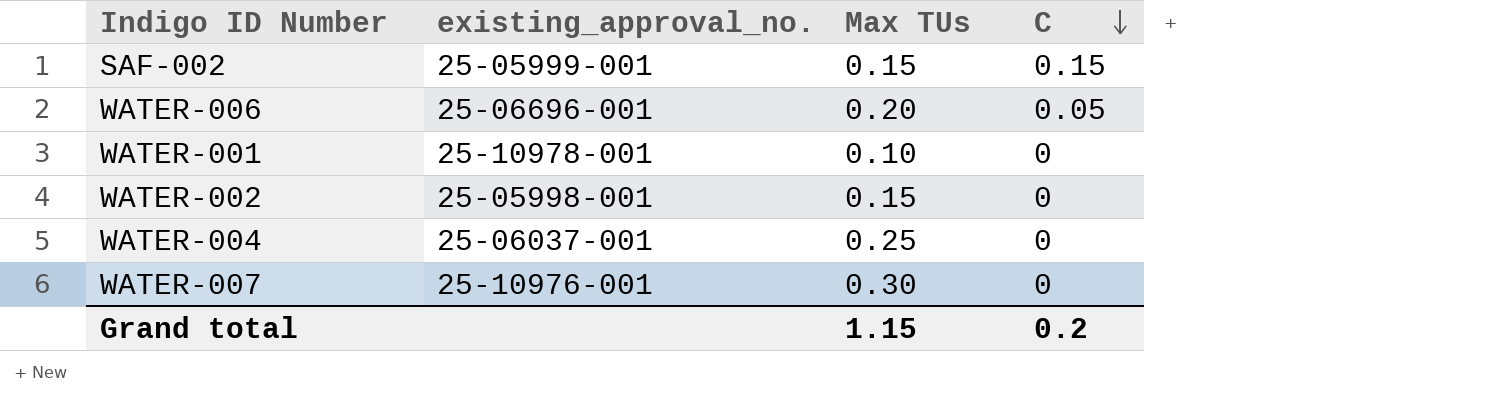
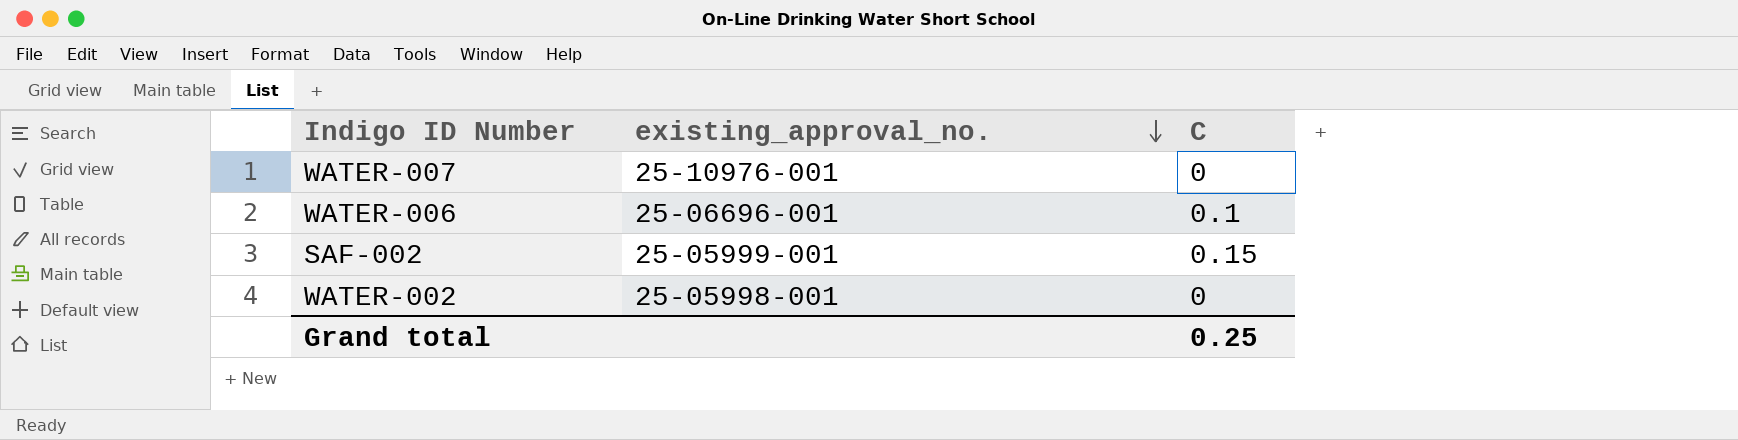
row order: C descending -> existing_approval_no. descending
column Max TUs | position: 3 -> none
row WATER-001: 25-10978-001 | 0.10 | 0 -> none
row WATER-004: 25-06037-001 | 0.25 | 0 -> none
WATER-006 | C: 0.05 -> 0.1
Grand total | C: 0.2 -> 0.25

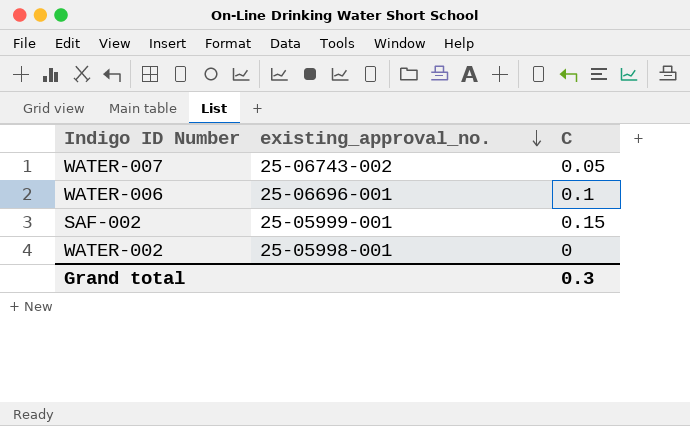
WATER-007 | existing_approval_no.: 25-10976-001 -> 25-06743-002
WATER-007 | C: 0 -> 0.05
Grand total | C: 0.25 -> 0.3

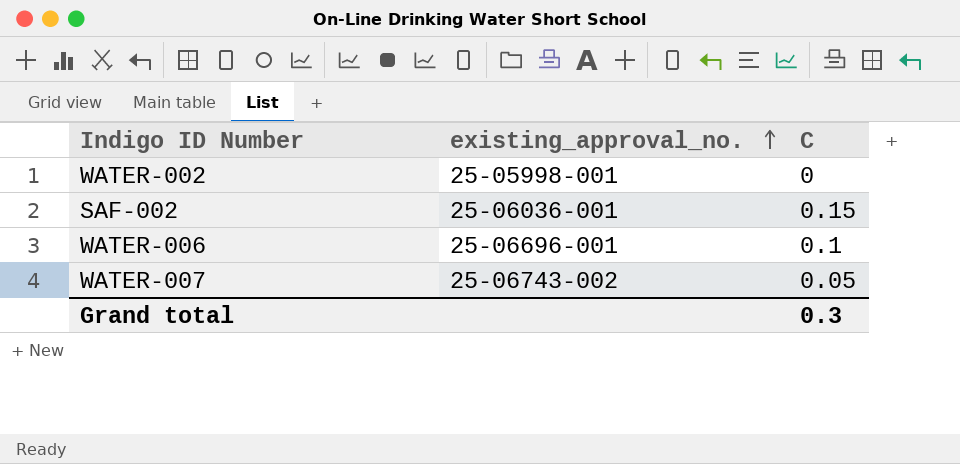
row order: existing_approval_no. descending -> existing_approval_no. ascending
SAF-002 | existing_approval_no.: 25-05999-001 -> 25-06036-001

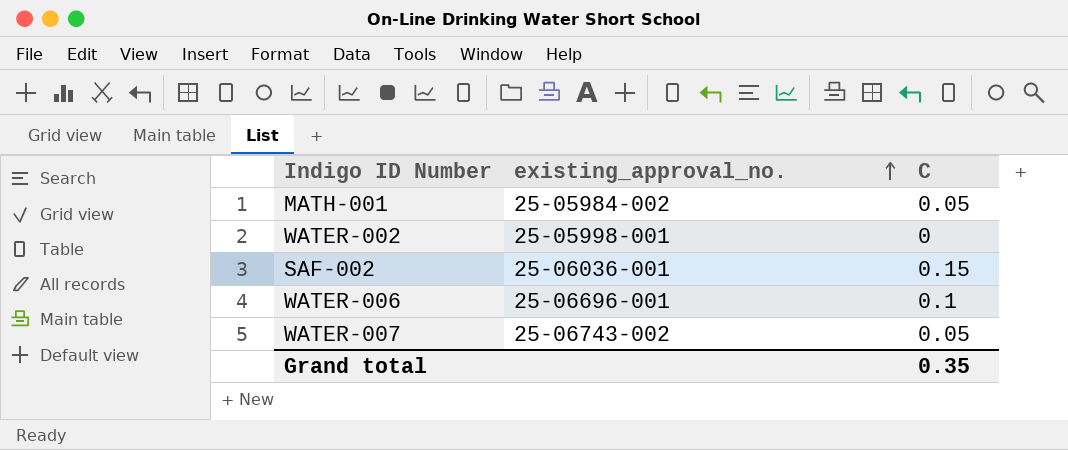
row MATH-001: none -> 25-05984-002 | 0.05
Grand total | C: 0.3 -> 0.35

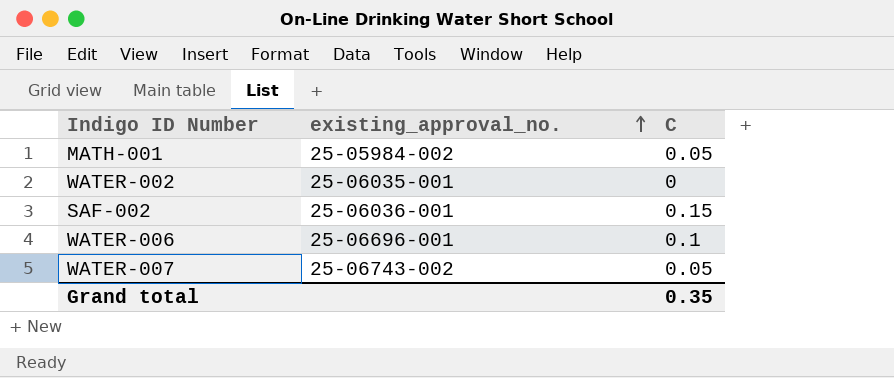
WATER-002 | existing_approval_no.: 25-05998-001 -> 25-06035-001

